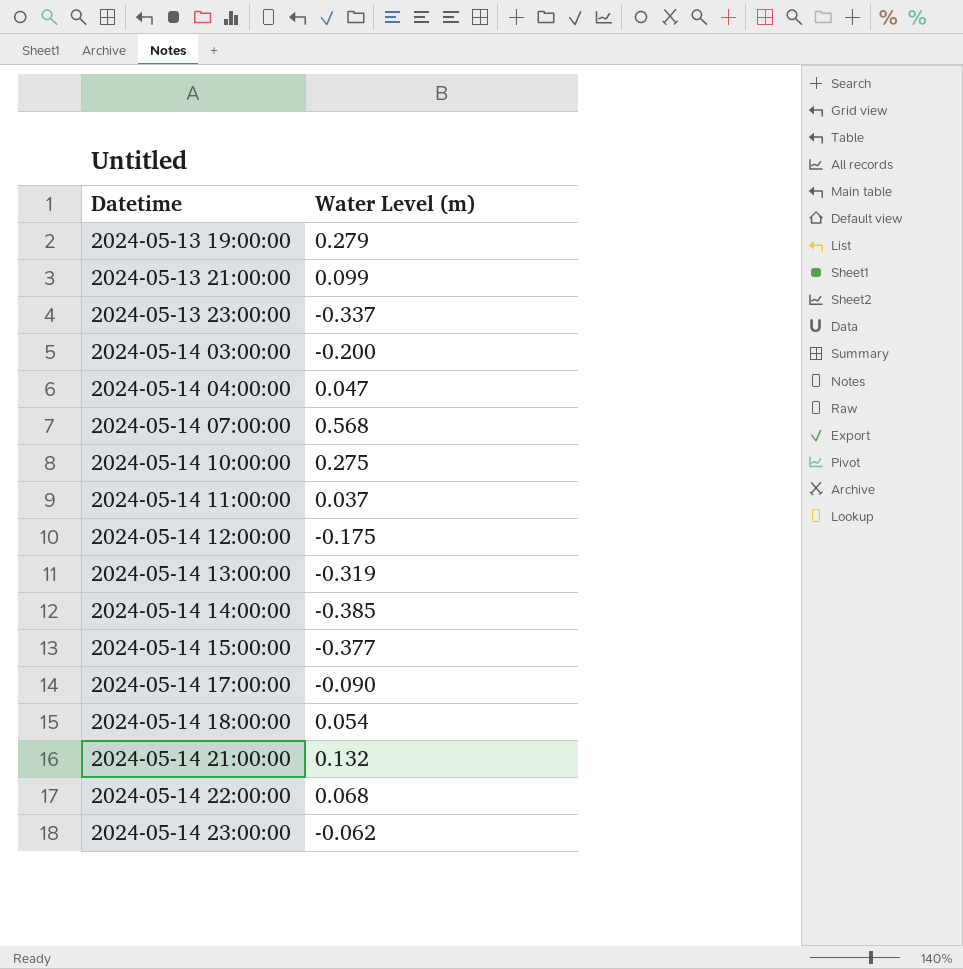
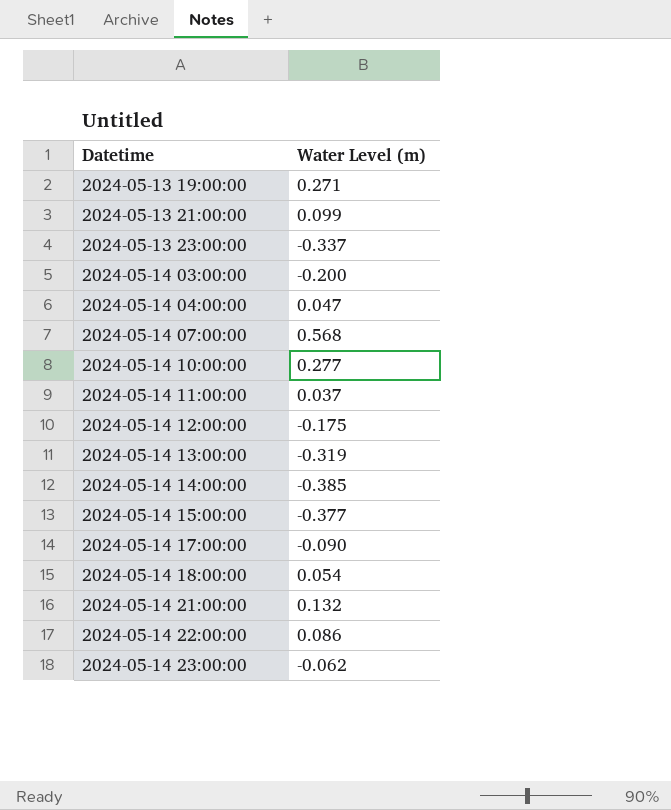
2024-05-13 19:00:00 | Water Level (m): 0.279 -> 0.271
2024-05-14 10:00:00 | Water Level (m): 0.275 -> 0.277
2024-05-14 22:00:00 | Water Level (m): 0.068 -> 0.086

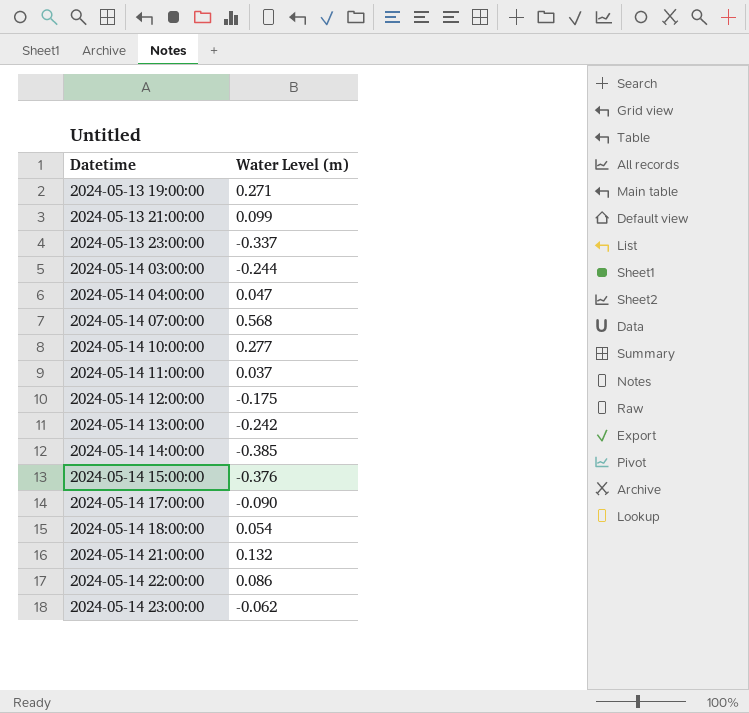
2024-05-14 03:00:00 | Water Level (m): -0.200 -> -0.244
2024-05-14 13:00:00 | Water Level (m): -0.319 -> -0.242
2024-05-14 15:00:00 | Water Level (m): -0.377 -> -0.376

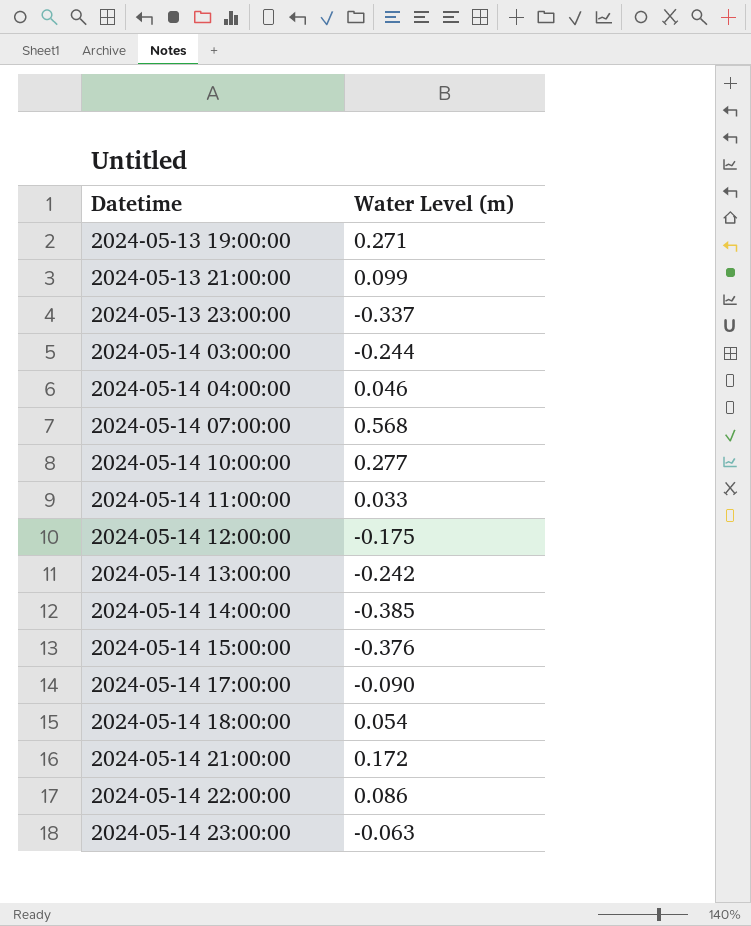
2024-05-14 04:00:00 | Water Level (m): 0.047 -> 0.046
2024-05-14 11:00:00 | Water Level (m): 0.037 -> 0.033
2024-05-14 21:00:00 | Water Level (m): 0.132 -> 0.172
2024-05-14 23:00:00 | Water Level (m): -0.062 -> -0.063

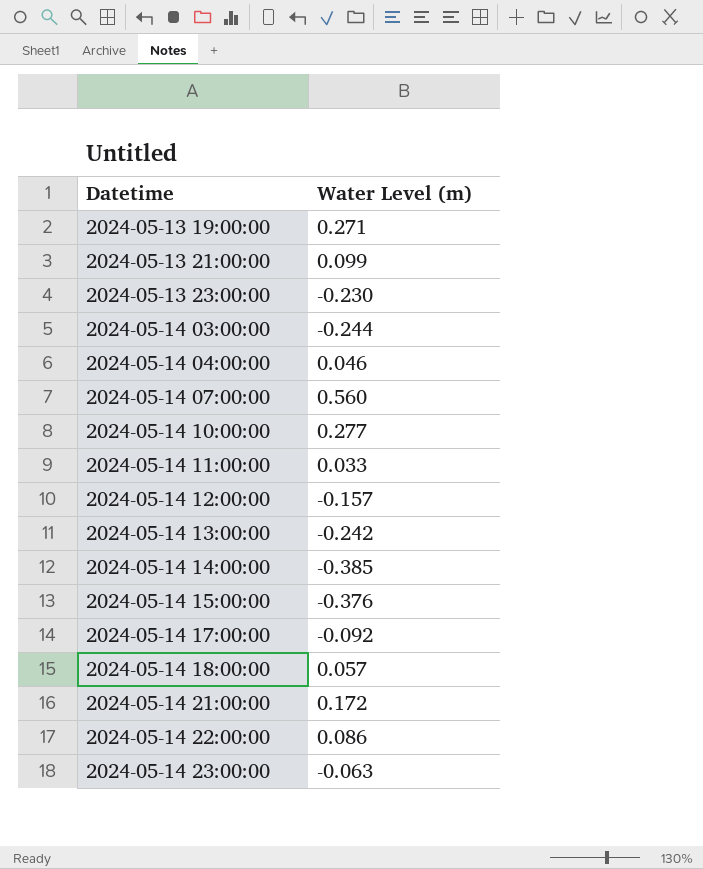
2024-05-13 23:00:00 | Water Level (m): -0.337 -> -0.230
2024-05-14 07:00:00 | Water Level (m): 0.568 -> 0.560
2024-05-14 12:00:00 | Water Level (m): -0.175 -> -0.157
2024-05-14 17:00:00 | Water Level (m): -0.090 -> -0.092
2024-05-14 18:00:00 | Water Level (m): 0.054 -> 0.057

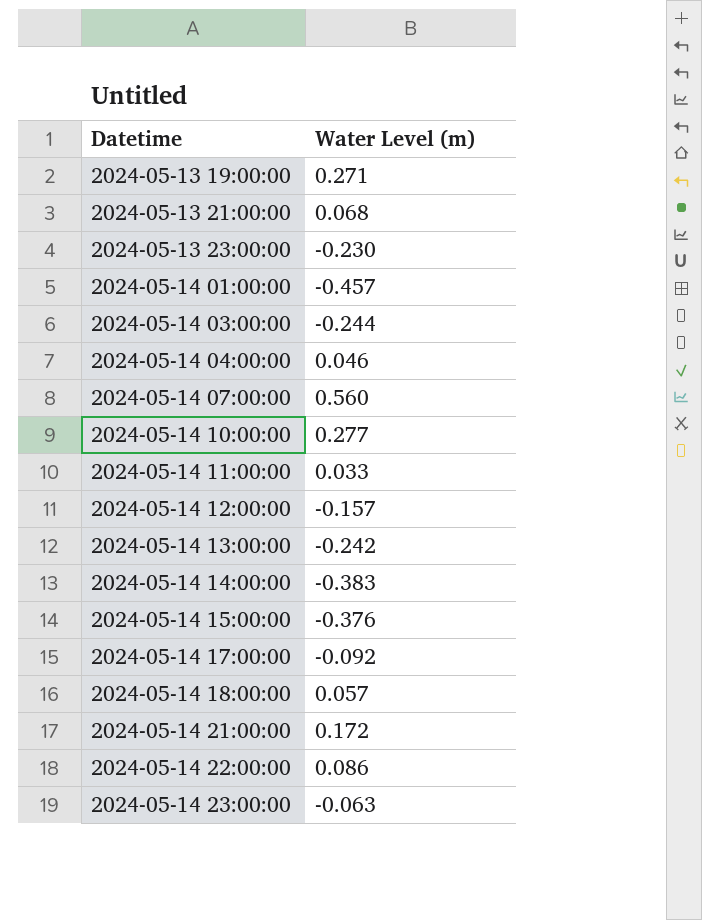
2024-05-13 21:00:00 | Water Level (m): 0.099 -> 0.068
row 2024-05-14 01:00:00: none -> -0.457
2024-05-14 14:00:00 | Water Level (m): -0.385 -> -0.383

